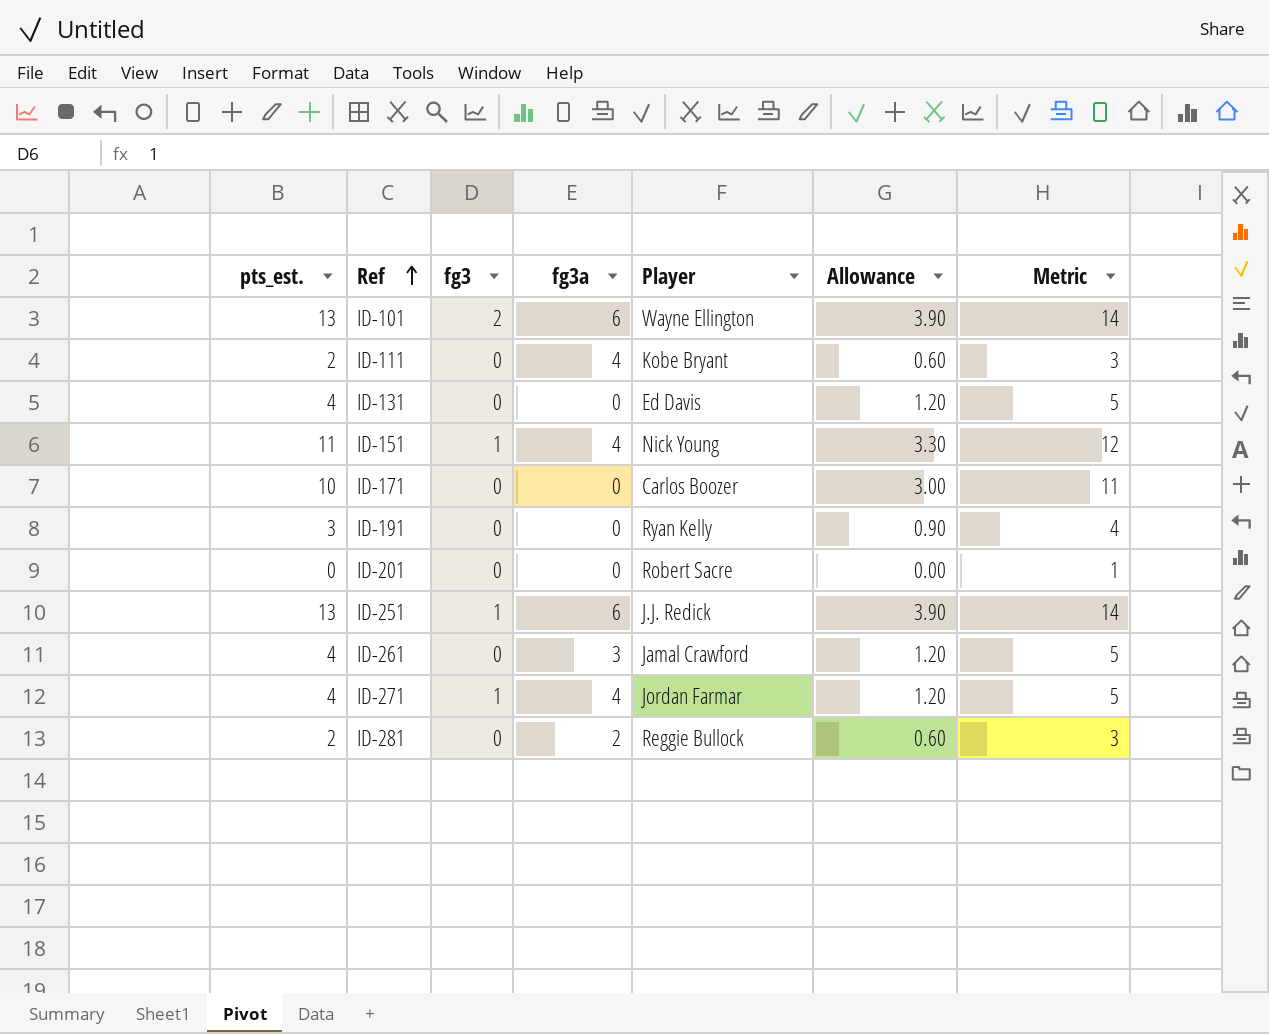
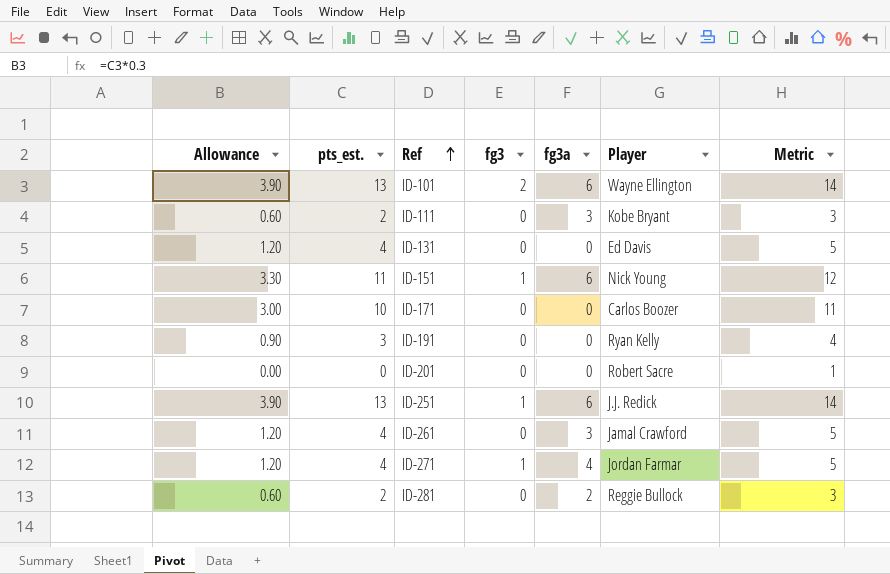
column Allowance | position: 6 -> 1
ID-111 | fg3a: 4 -> 3
ID-151 | fg3a: 4 -> 6

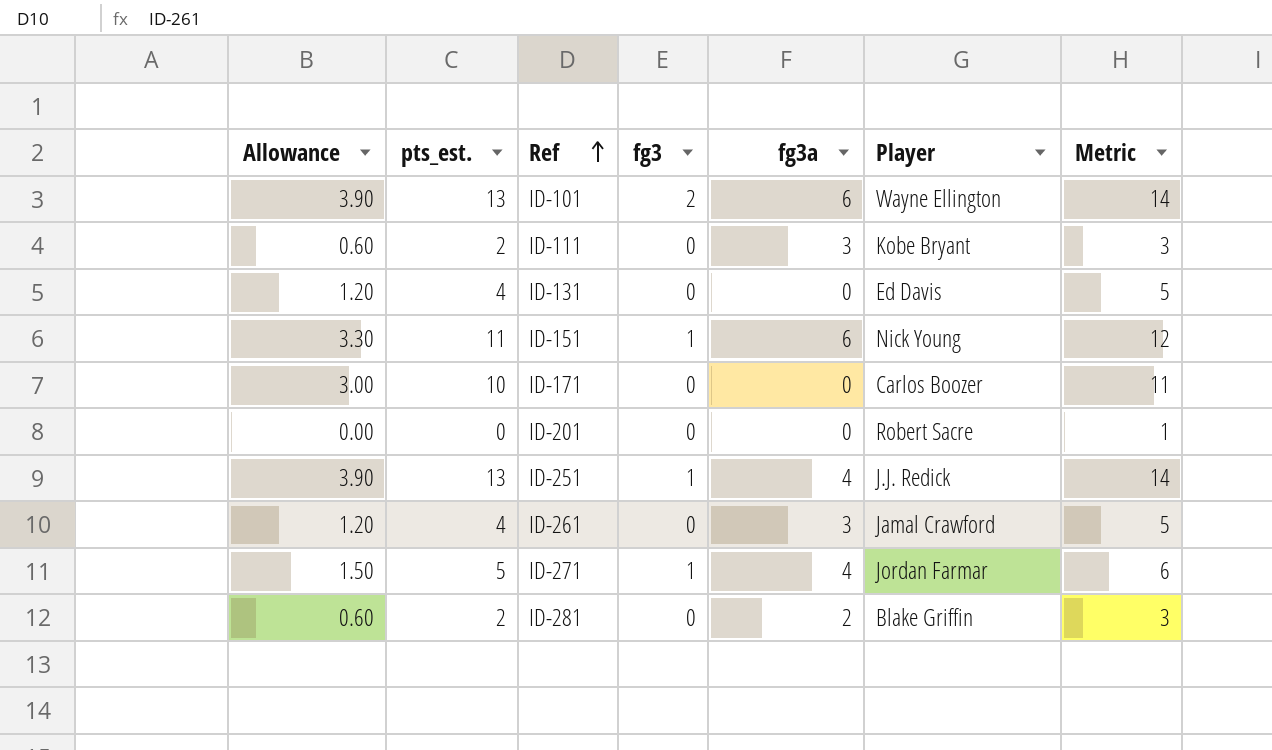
row ID-191: 0.90 | 3 | 0 | 0 | Ryan Kelly | 4 -> none
ID-251 | fg3a: 6 -> 4
ID-271 | Allowance: 1.20 -> 1.50
ID-271 | pts_est.: 4 -> 5
ID-271 | Metric: 5 -> 6
ID-281 | Player: Reggie Bullock -> Blake Griffin

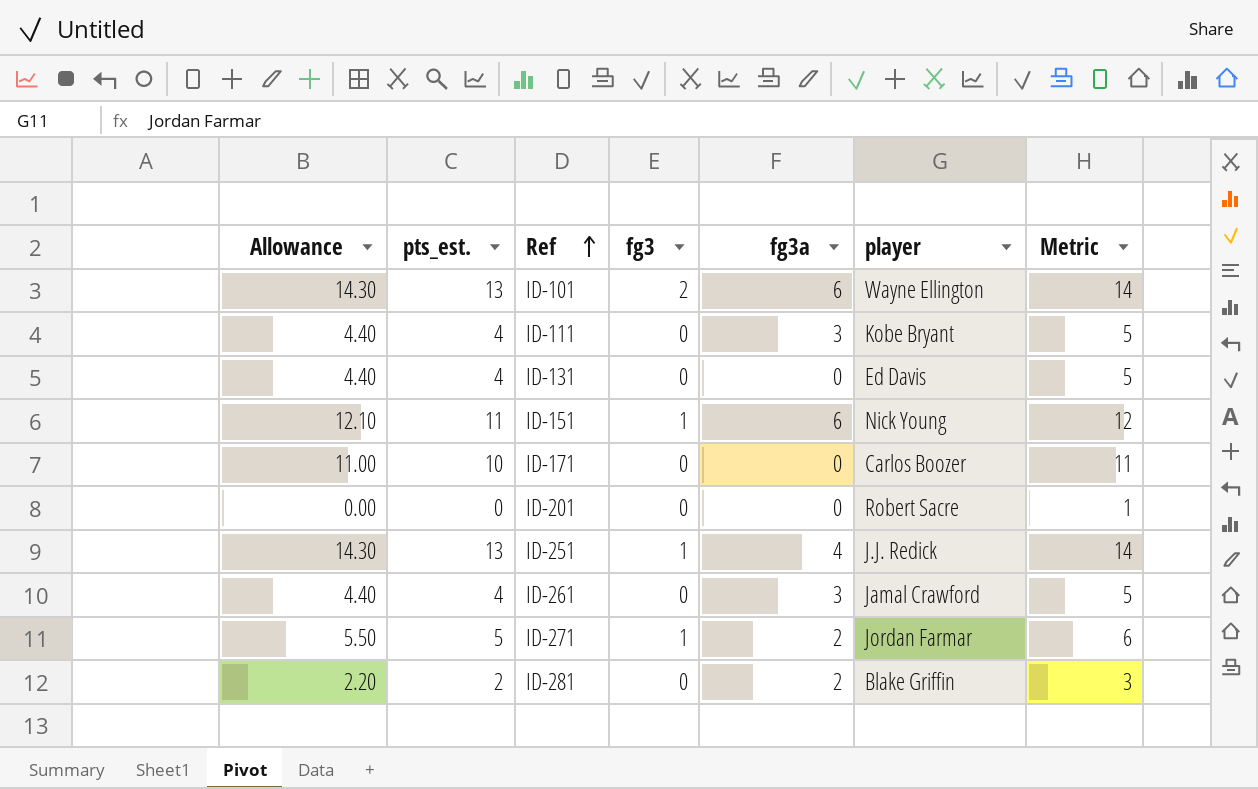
column Allowance | formula: [pts_est.] * 0.3 -> [pts_est.] * 1.1
column name: Player -> player
ID-111 | pts_est.: 2 -> 4
ID-111 | Metric: 3 -> 5
ID-271 | fg3a: 4 -> 2

